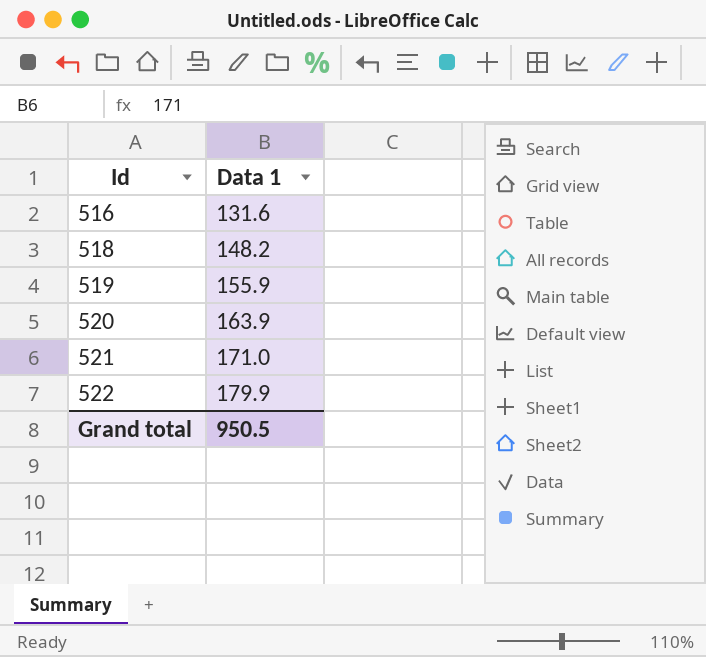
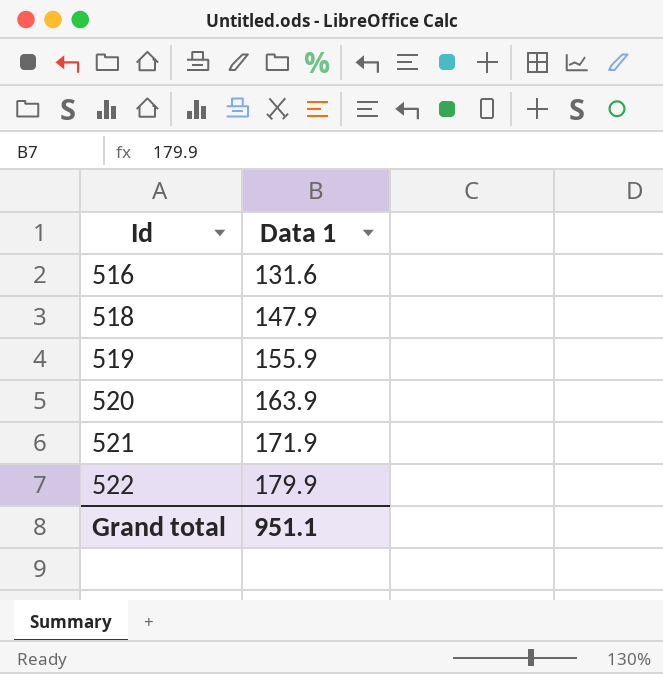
518 | Data 1: 148.2 -> 147.9
521 | Data 1: 171.0 -> 171.9
Grand total | Data 1: 950.5 -> 951.1

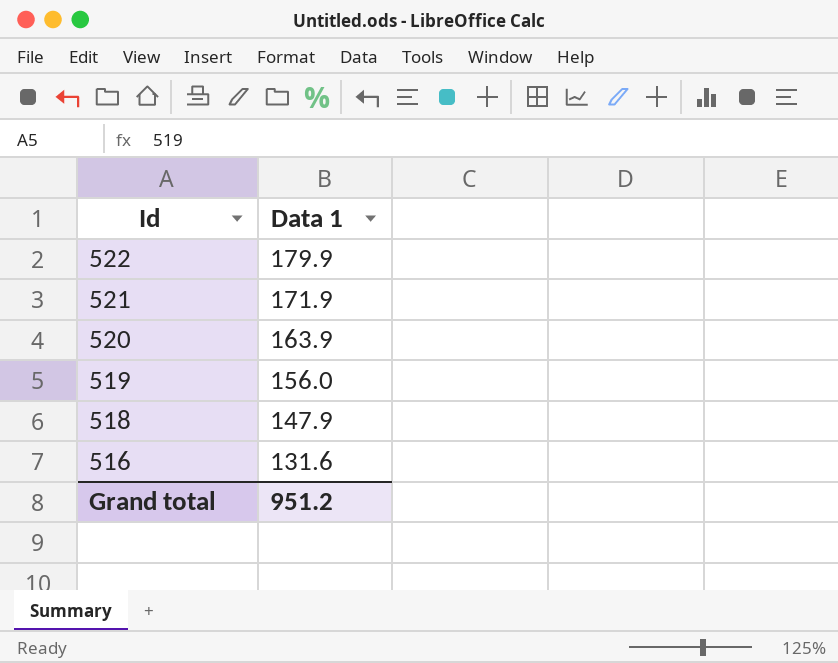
row order: Id ascending -> Id descending
519 | Data 1: 155.9 -> 156.0
Grand total | Data 1: 951.1 -> 951.2

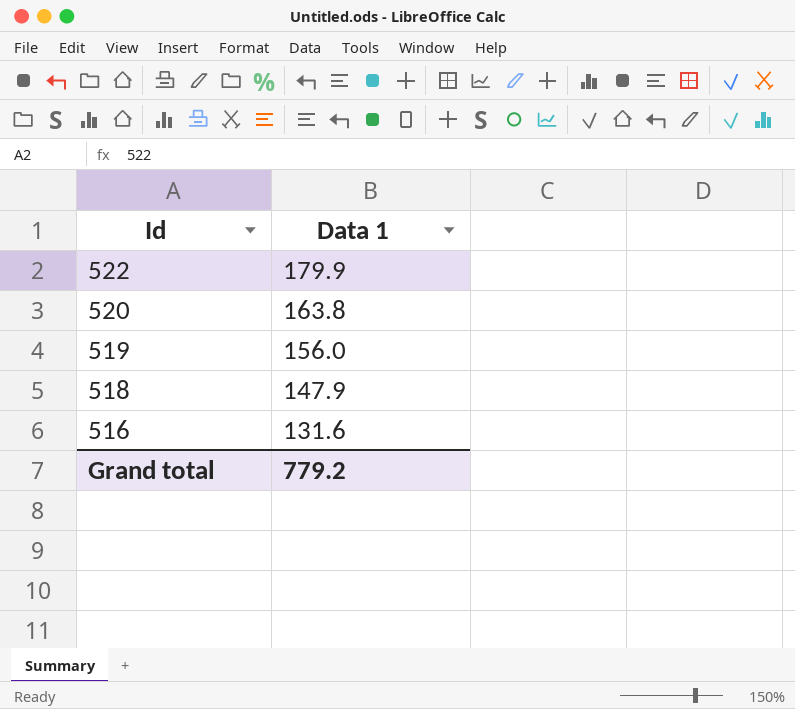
row 521: 171.9 -> none
520 | Data 1: 163.9 -> 163.8
Grand total | Data 1: 951.2 -> 779.2

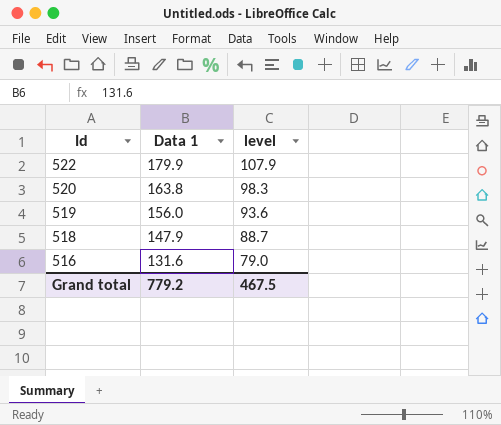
column level | formula: none -> [Data 1] * 0.6

